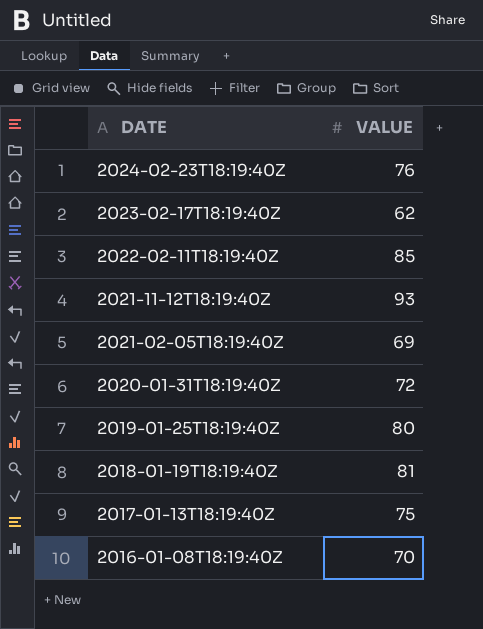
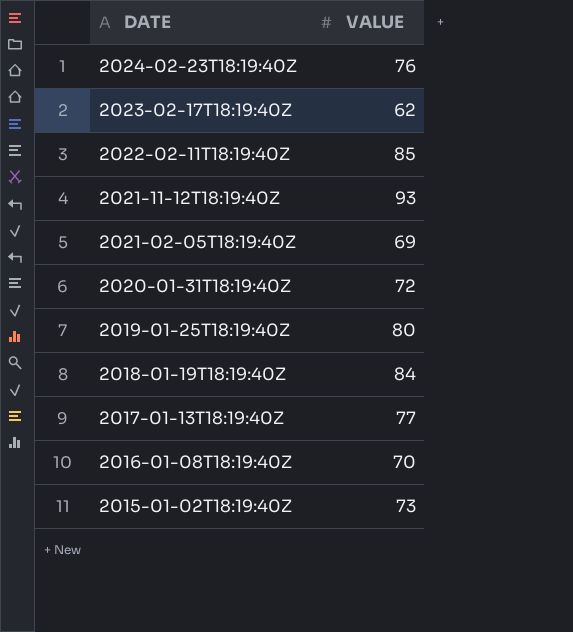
2018-01-19T18:19:40Z | VALUE: 81 -> 84
2017-01-13T18:19:40Z | VALUE: 75 -> 77
row 2015-01-02T18:19:40Z: none -> 73

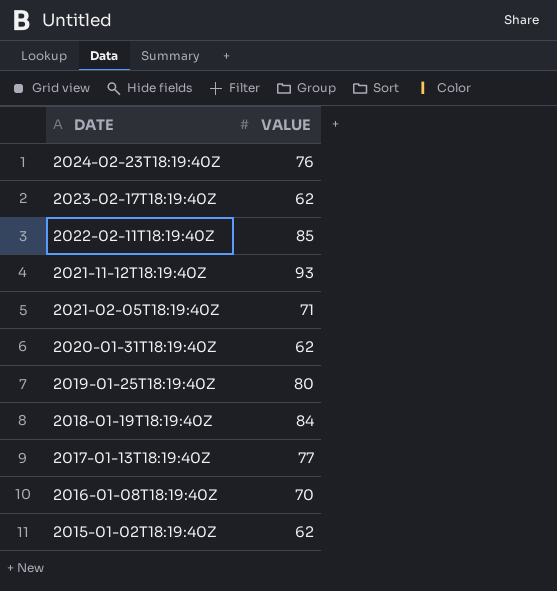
2021-02-05T18:19:40Z | VALUE: 69 -> 71
2020-01-31T18:19:40Z | VALUE: 72 -> 62
2015-01-02T18:19:40Z | VALUE: 73 -> 62

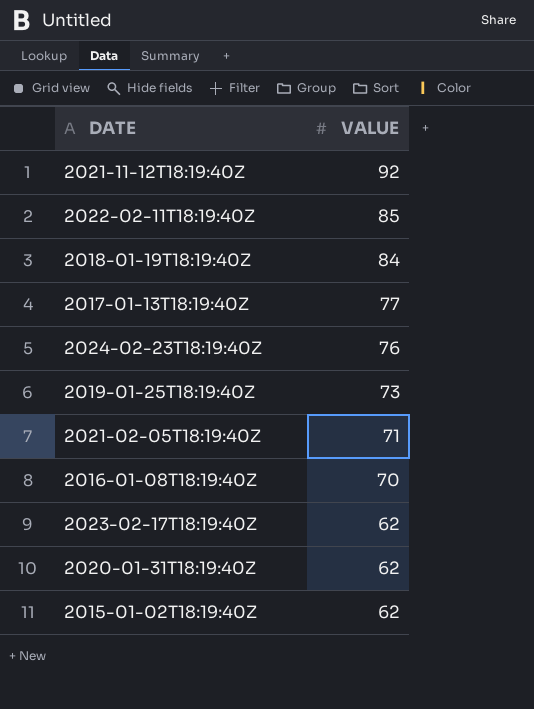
row order: DATE descending -> VALUE descending
2021-11-12T18:19:40Z | VALUE: 93 -> 92
2019-01-25T18:19:40Z | VALUE: 80 -> 73

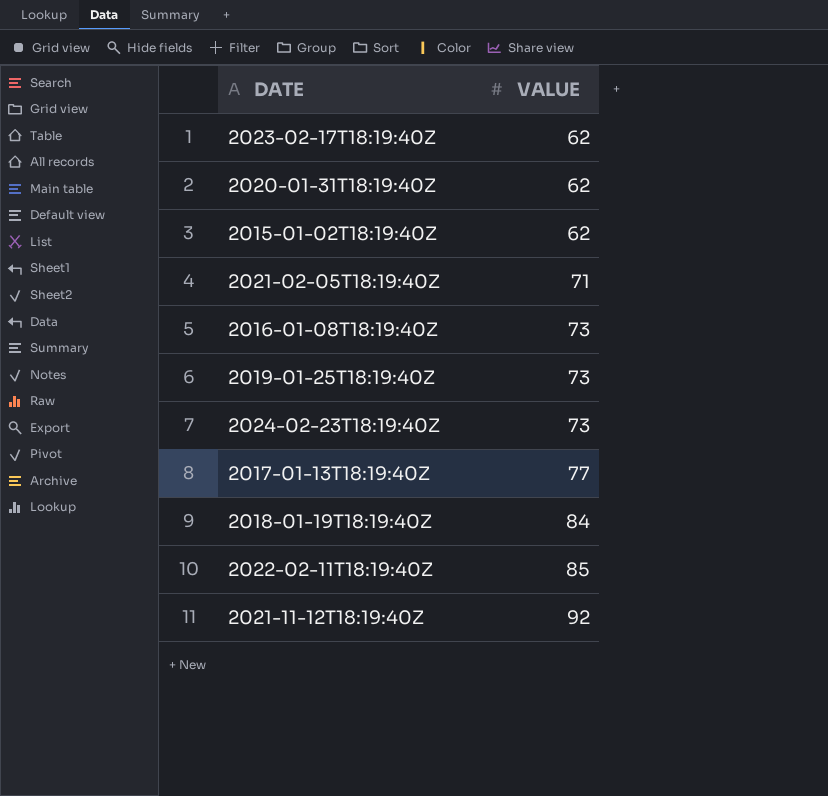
row order: VALUE descending -> VALUE ascending
2016-01-08T18:19:40Z | VALUE: 70 -> 73
2024-02-23T18:19:40Z | VALUE: 76 -> 73

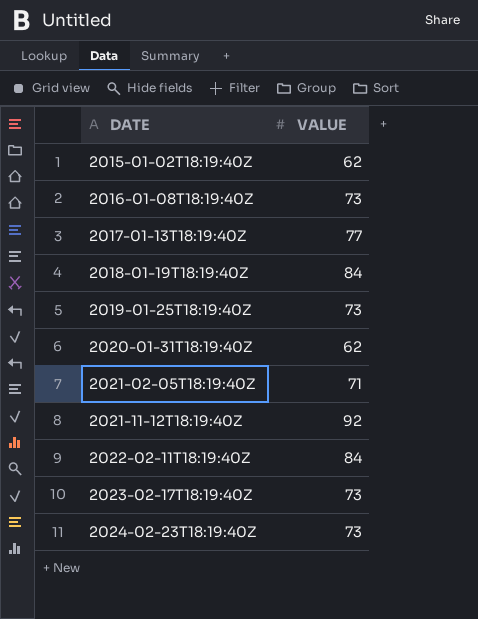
row order: VALUE ascending -> DATE ascending
2022-02-11T18:19:40Z | VALUE: 85 -> 84
2023-02-17T18:19:40Z | VALUE: 62 -> 73

